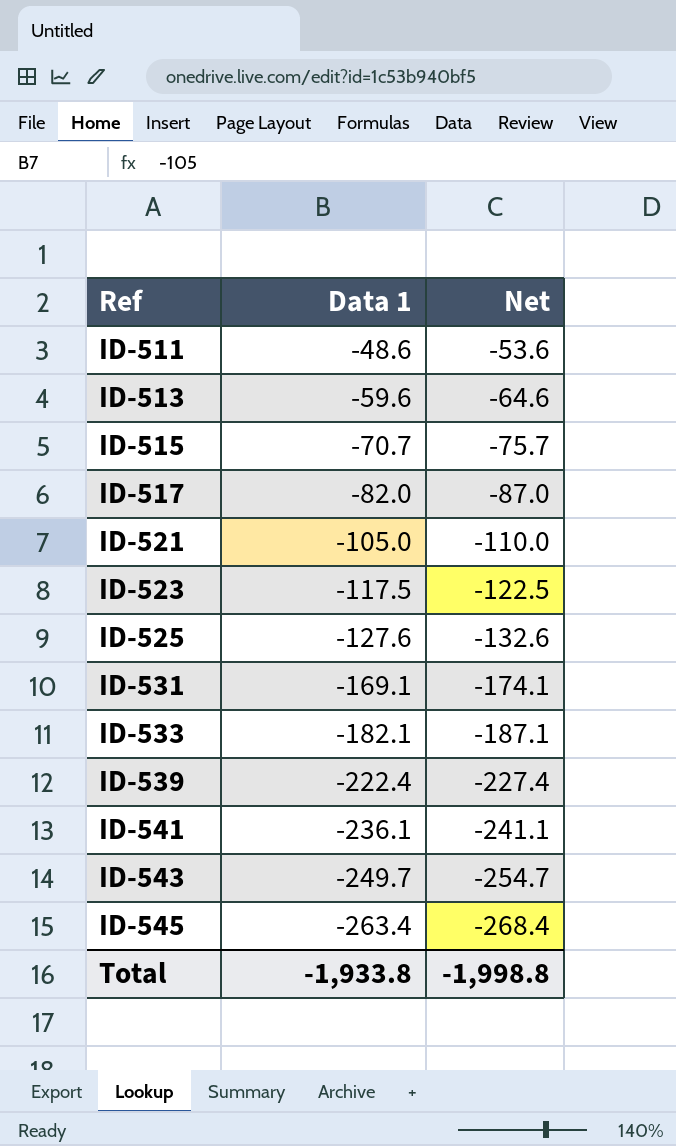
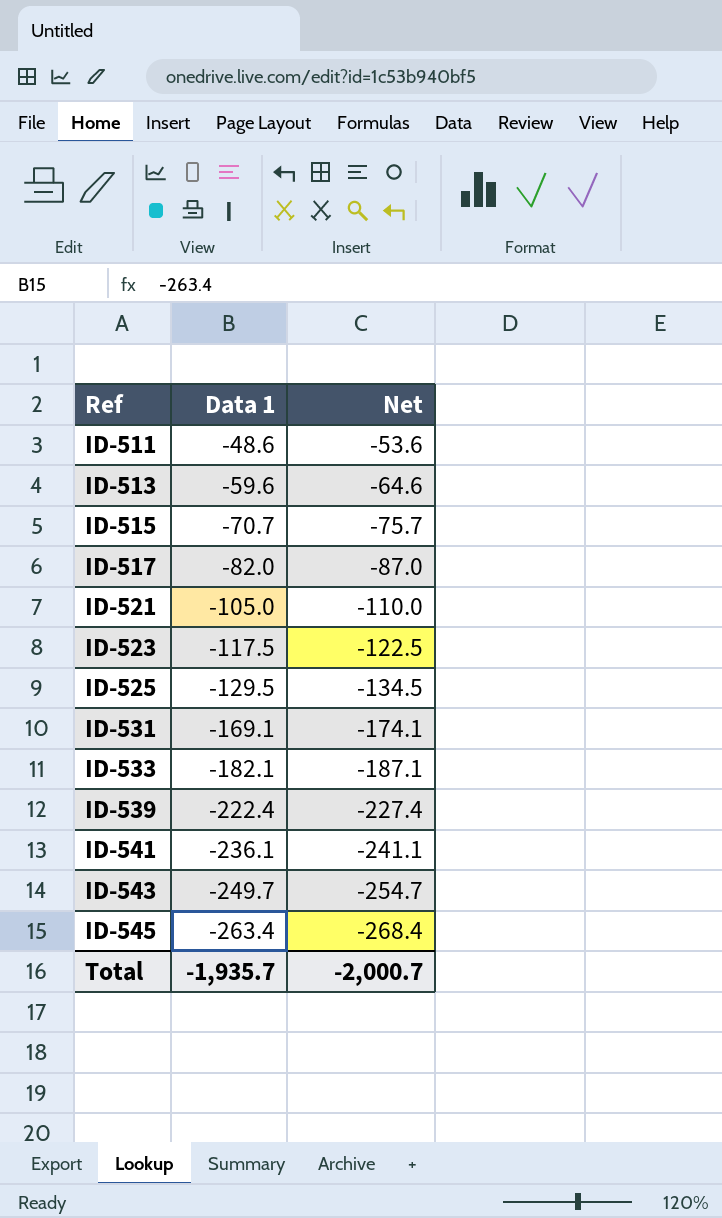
ID-525 | Data 1: -127.6 -> -129.5
ID-525 | Net: -132.6 -> -134.5
Total | Data 1: -1,933.8 -> -1,935.7
Total | Net: -1,998.8 -> -2,000.7

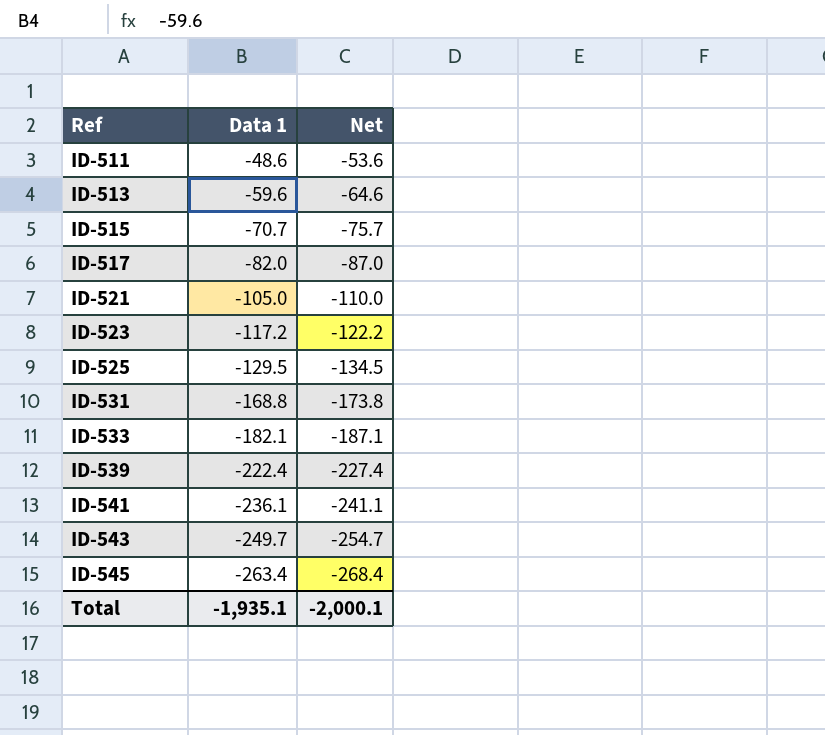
ID-523 | Data 1: -117.5 -> -117.2
ID-523 | Net: -122.5 -> -122.2
ID-531 | Data 1: -169.1 -> -168.8
ID-531 | Net: -174.1 -> -173.8
Total | Data 1: -1,935.7 -> -1,935.1
Total | Net: -2,000.7 -> -2,000.1

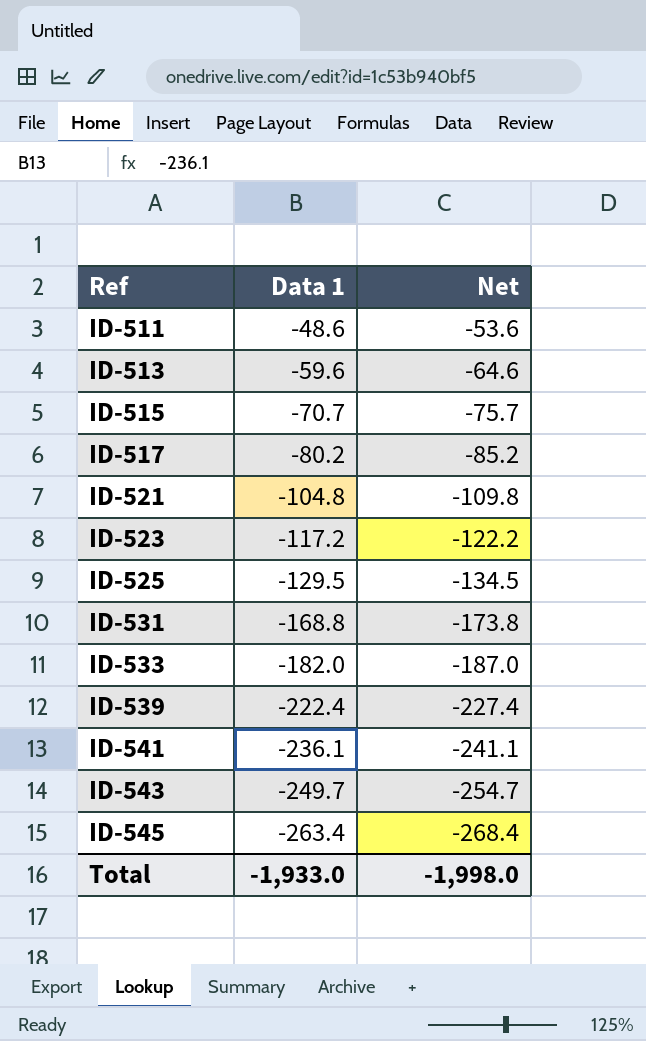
ID-517 | Data 1: -82.0 -> -80.2
ID-517 | Net: -87.0 -> -85.2
ID-521 | Data 1: -105.0 -> -104.8
ID-521 | Net: -110.0 -> -109.8
ID-533 | Data 1: -182.1 -> -182.0
ID-533 | Net: -187.1 -> -187.0
Total | Data 1: -1,935.1 -> -1,933.0
Total | Net: -2,000.1 -> -1,998.0

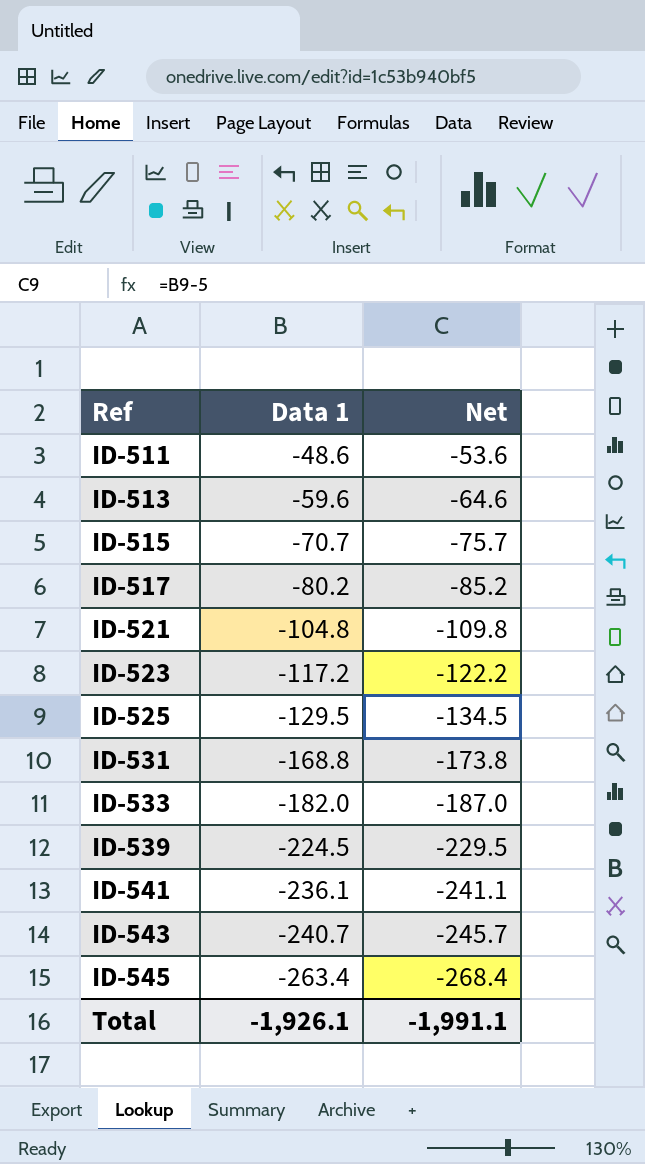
ID-539 | Data 1: -222.4 -> -224.5
ID-539 | Net: -227.4 -> -229.5
ID-543 | Data 1: -249.7 -> -240.7
ID-543 | Net: -254.7 -> -245.7
Total | Data 1: -1,933.0 -> -1,926.1
Total | Net: -1,998.0 -> -1,991.1

